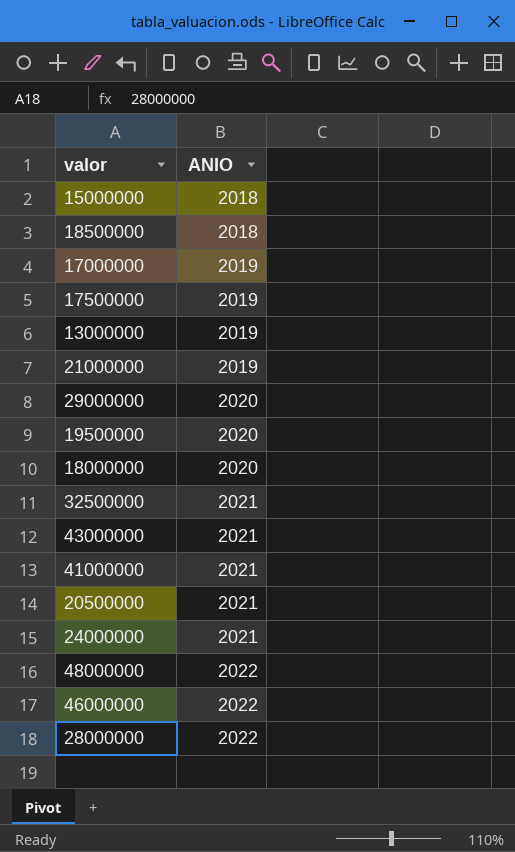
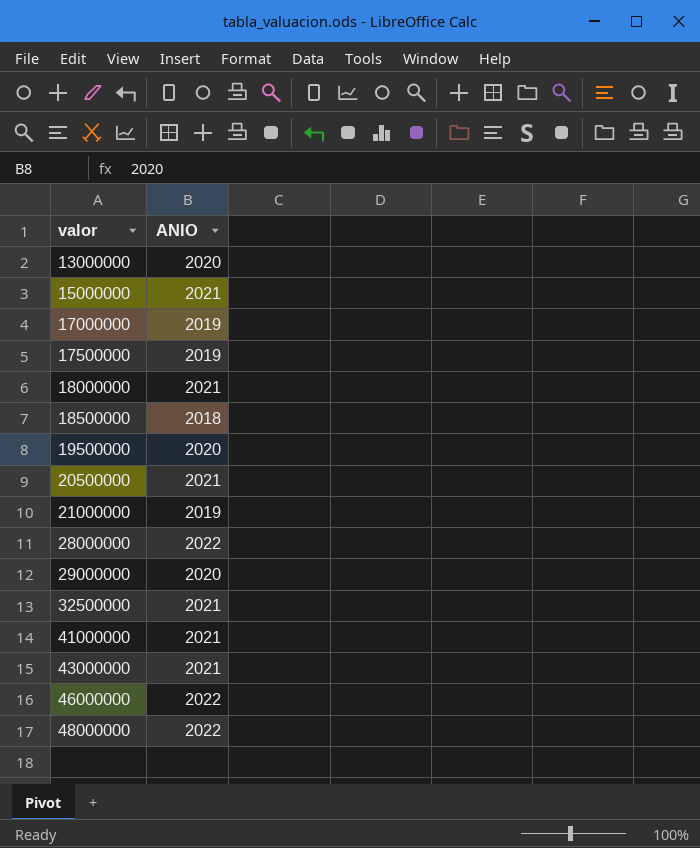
row order: ANIO ascending -> valor ascending
row 24000000: 2021 -> none
13000000 | ANIO: 2019 -> 2020
15000000 | ANIO: 2018 -> 2021
18000000 | ANIO: 2020 -> 2021

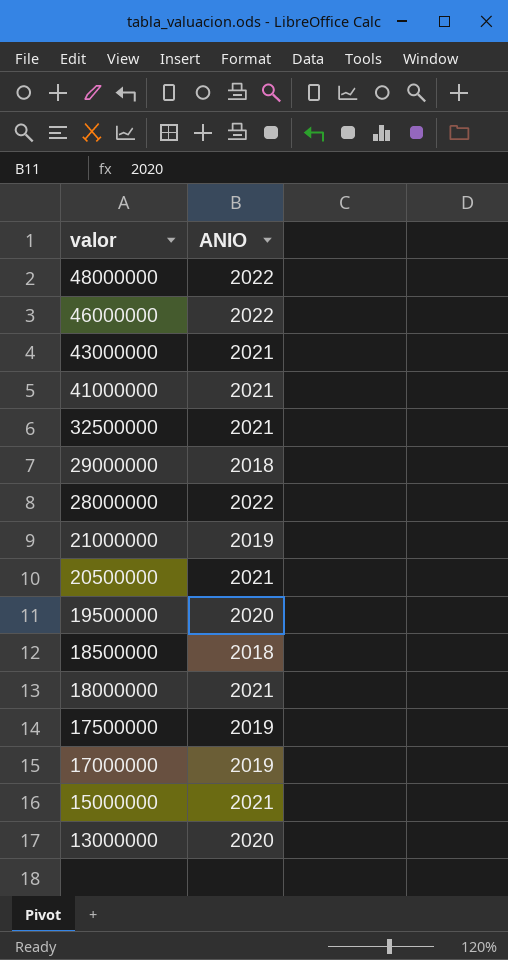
row order: valor ascending -> valor descending
29000000 | ANIO: 2020 -> 2018

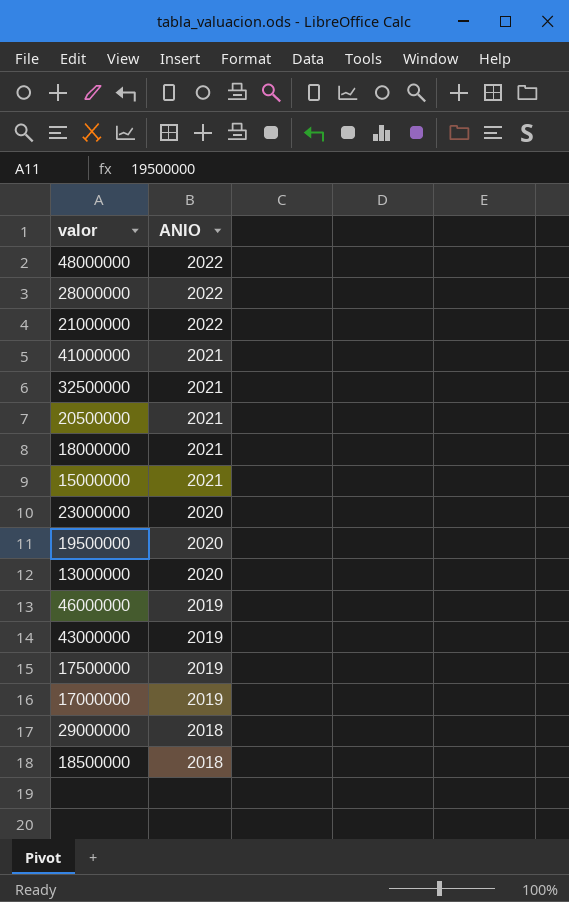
row order: valor descending -> ANIO descending
21000000 | ANIO: 2019 -> 2022
row 23000000: none -> 2020
46000000 | ANIO: 2022 -> 2019
43000000 | ANIO: 2021 -> 2019

